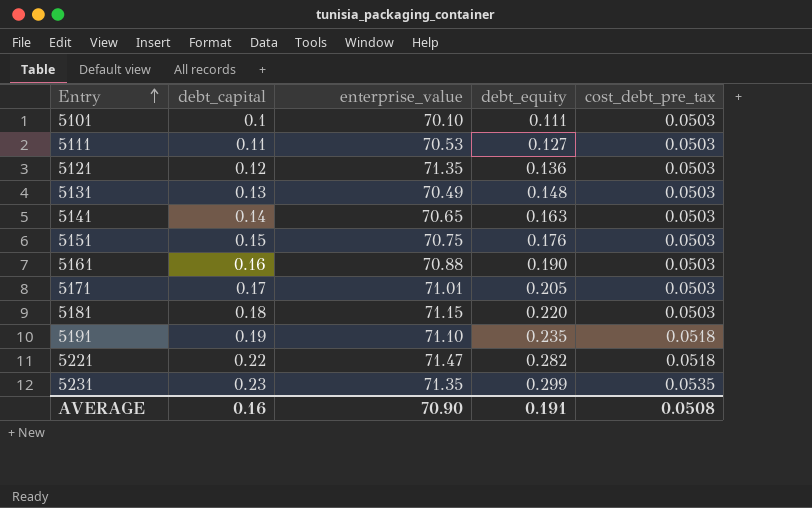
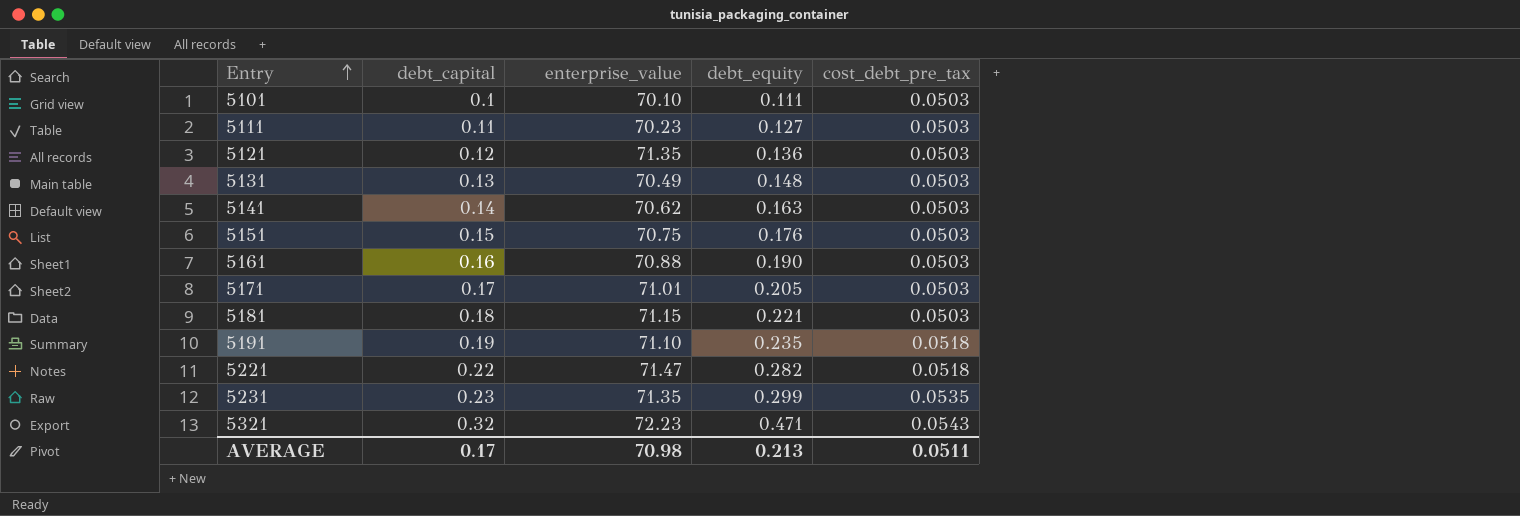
5111 | enterprise_value: 70.53 -> 70.23
5141 | enterprise_value: 70.65 -> 70.62
5181 | debt_equity: 0.220 -> 0.221
row 5321: none -> 0.32 | 72.23 | 0.471 | 0.0543
AVERAGE | debt_capital: 0.16 -> 0.17
AVERAGE | enterprise_value: 70.90 -> 70.98
AVERAGE | debt_equity: 0.191 -> 0.213
AVERAGE | cost_debt_pre_tax: 0.0508 -> 0.0511

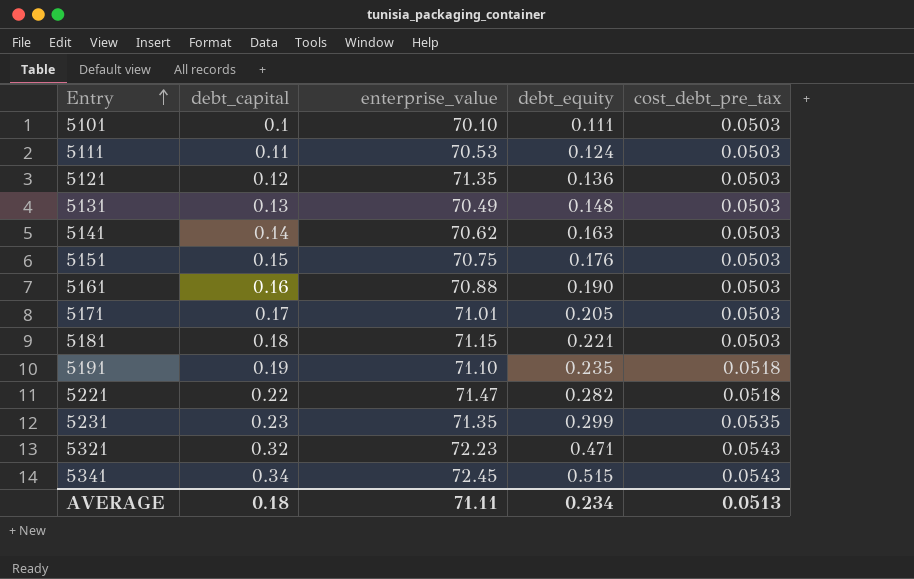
5111 | enterprise_value: 70.23 -> 70.53
5111 | debt_equity: 0.127 -> 0.124
row 5341: none -> 0.34 | 72.45 | 0.515 | 0.0543
AVERAGE | debt_capital: 0.17 -> 0.18
AVERAGE | enterprise_value: 70.98 -> 71.11
AVERAGE | debt_equity: 0.213 -> 0.234
AVERAGE | cost_debt_pre_tax: 0.0511 -> 0.0513

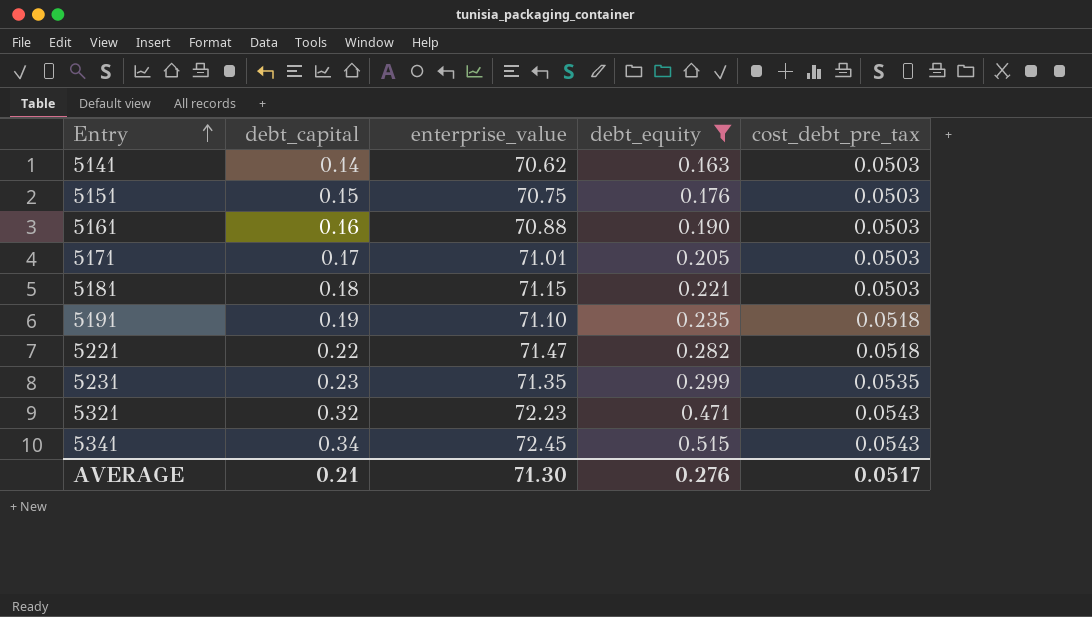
filter: none -> debt_equity >= 0.163
AVERAGE | debt_capital: 0.18 -> 0.21
AVERAGE | enterprise_value: 71.11 -> 71.30
AVERAGE | debt_equity: 0.234 -> 0.276
AVERAGE | cost_debt_pre_tax: 0.0513 -> 0.0517

